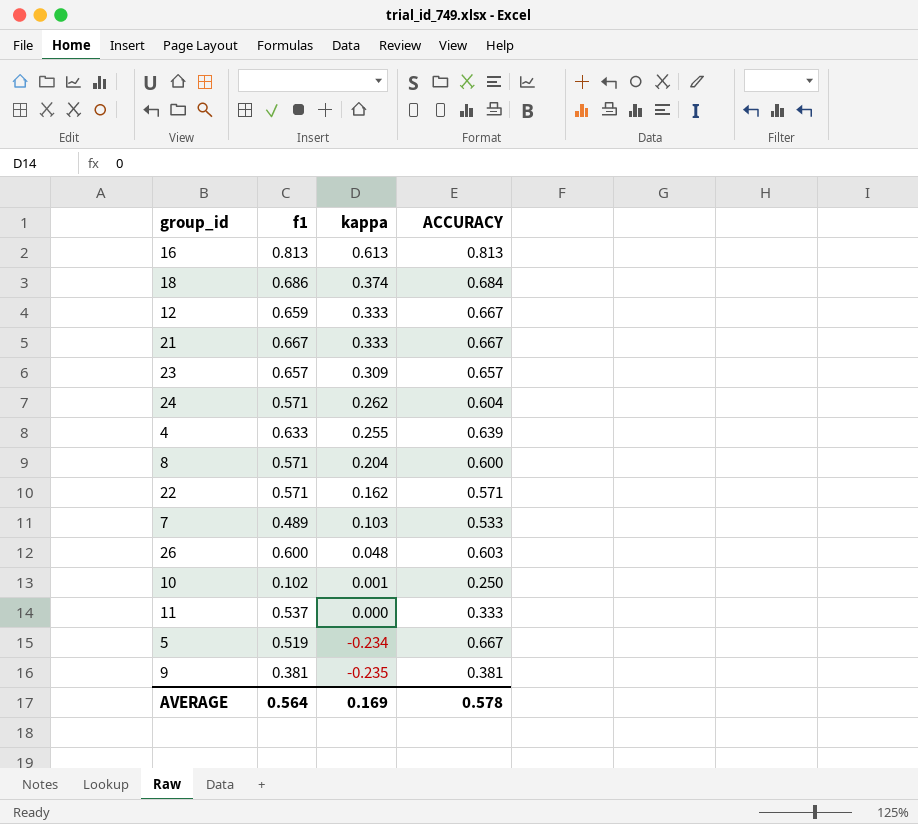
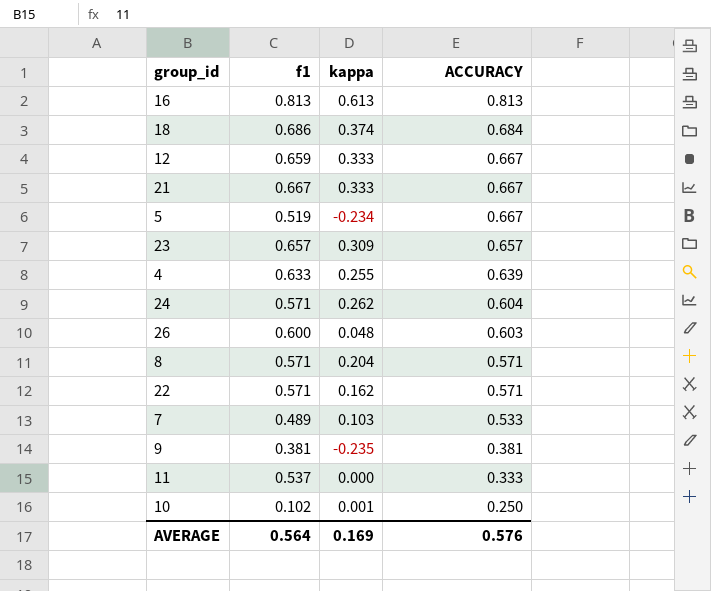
row order: kappa descending -> ACCURACY descending
8 | ACCURACY: 0.600 -> 0.571
AVERAGE | ACCURACY: 0.578 -> 0.576

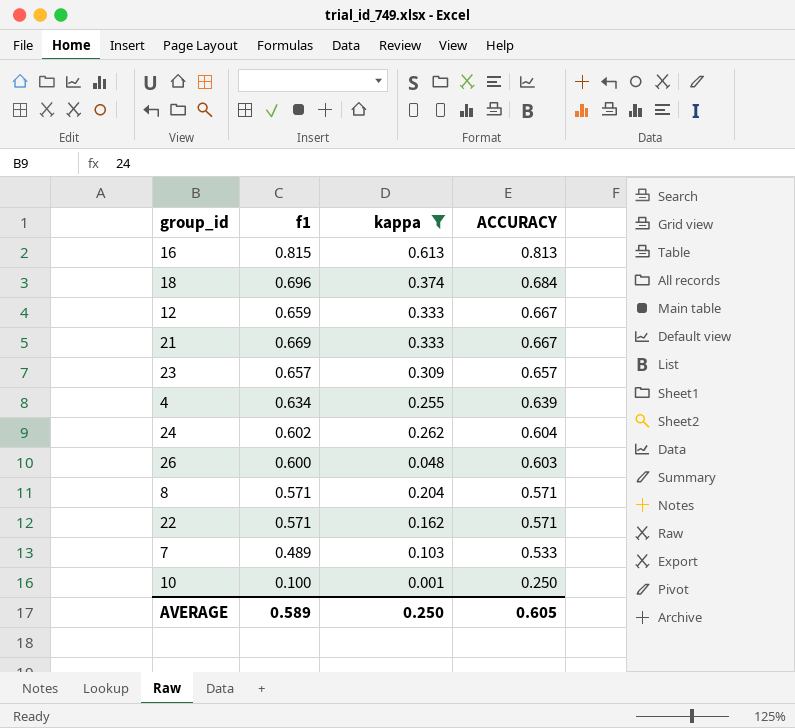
filter: none -> kappa >= 0.001
16 | f1: 0.813 -> 0.815
18 | f1: 0.686 -> 0.696
21 | f1: 0.667 -> 0.669
4 | f1: 0.633 -> 0.634
24 | f1: 0.571 -> 0.602
10 | f1: 0.102 -> 0.100
AVERAGE | f1: 0.564 -> 0.589
AVERAGE | kappa: 0.169 -> 0.250
AVERAGE | ACCURACY: 0.576 -> 0.605

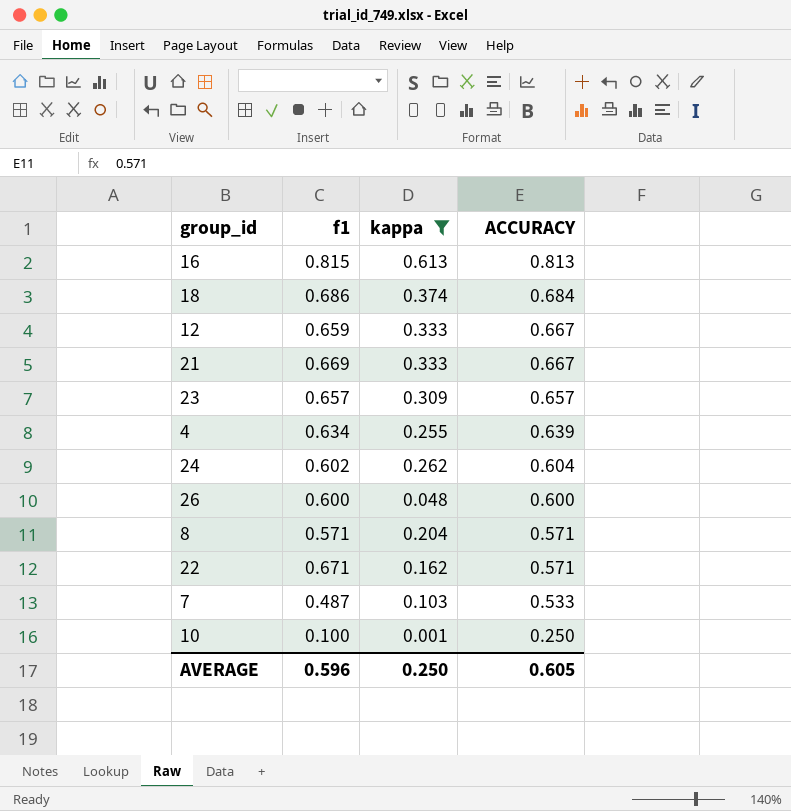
18 | f1: 0.696 -> 0.686
26 | ACCURACY: 0.603 -> 0.600
22 | f1: 0.571 -> 0.671
7 | f1: 0.489 -> 0.487
AVERAGE | f1: 0.589 -> 0.596

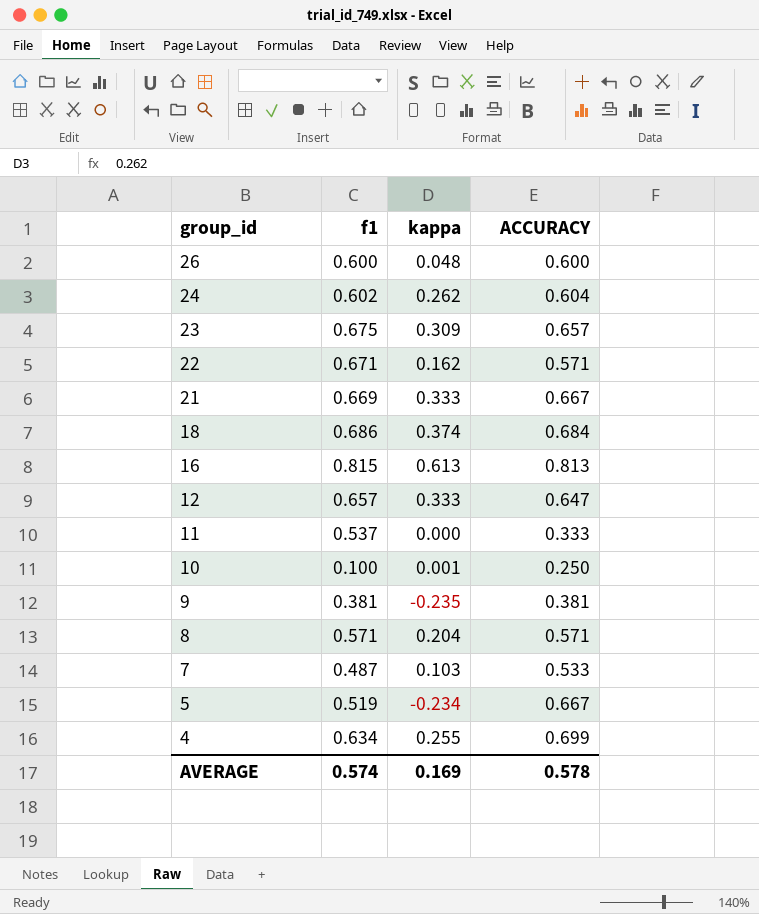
filter: kappa >= 0.001 -> none
row order: ACCURACY descending -> group_id descending
23 | f1: 0.657 -> 0.675
12 | f1: 0.659 -> 0.657
12 | ACCURACY: 0.667 -> 0.647
4 | ACCURACY: 0.639 -> 0.699
AVERAGE | f1: 0.596 -> 0.574
AVERAGE | kappa: 0.250 -> 0.169
AVERAGE | ACCURACY: 0.605 -> 0.578

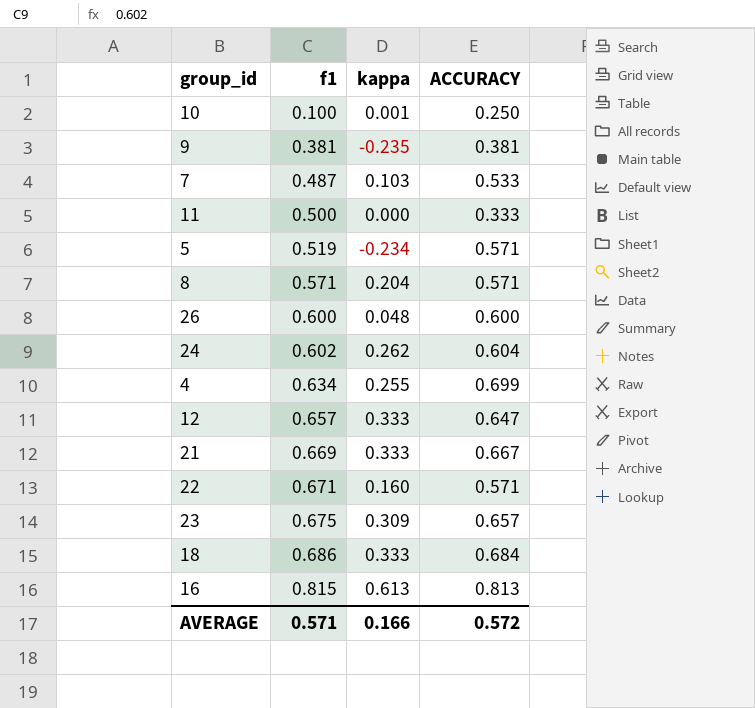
row order: group_id descending -> f1 ascending
11 | f1: 0.537 -> 0.500
5 | ACCURACY: 0.667 -> 0.571
22 | kappa: 0.162 -> 0.160
18 | kappa: 0.374 -> 0.333
AVERAGE | f1: 0.574 -> 0.571
AVERAGE | kappa: 0.169 -> 0.166
AVERAGE | ACCURACY: 0.578 -> 0.572

